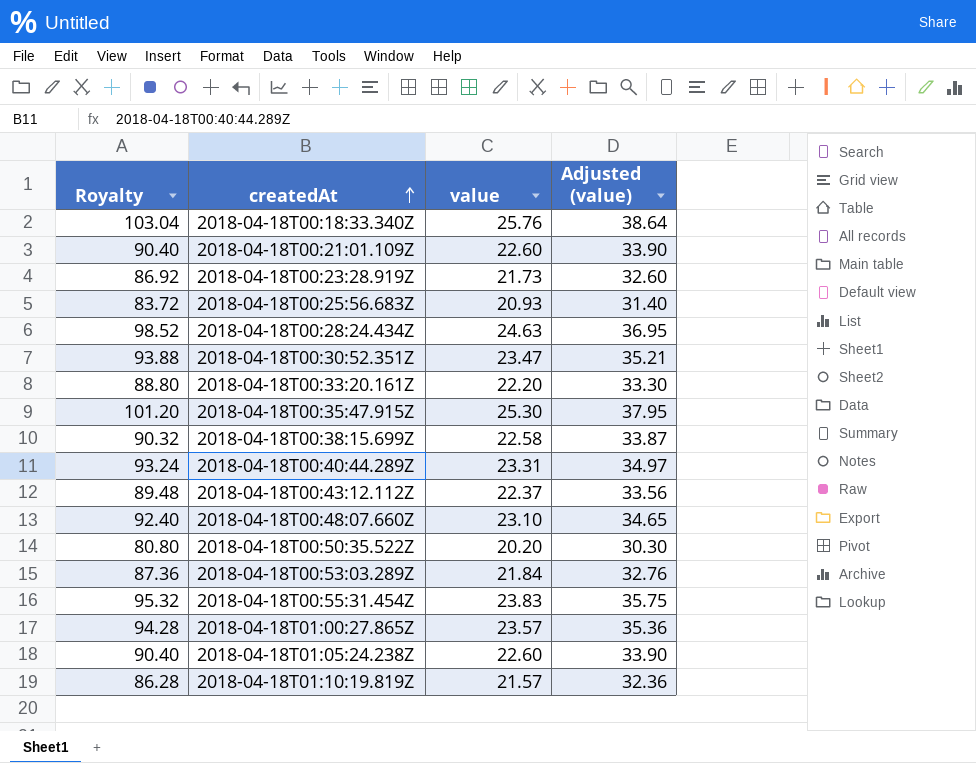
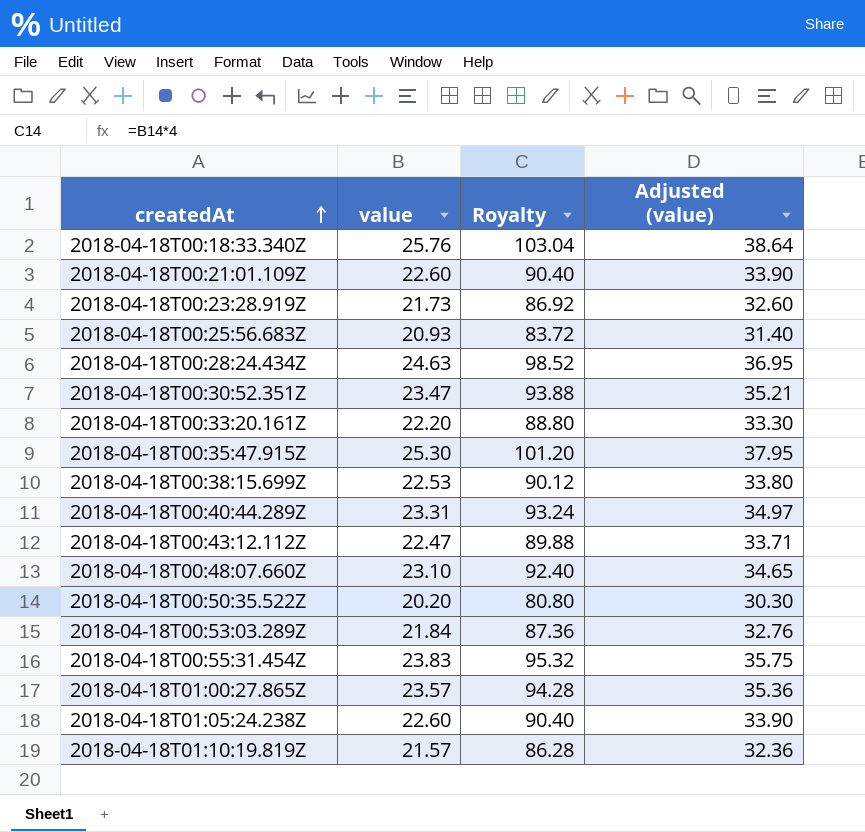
column Royalty | position: 1 -> 3
2018-04-18T00:38:15.699Z | value: 22.58 -> 22.53
2018-04-18T00:38:15.699Z | Royalty: 90.32 -> 90.12
2018-04-18T00:38:15.699Z | Adjusted (value): 33.87 -> 33.80
2018-04-18T00:43:12.112Z | value: 22.37 -> 22.47
2018-04-18T00:43:12.112Z | Royalty: 89.48 -> 89.88
2018-04-18T00:43:12.112Z | Adjusted (value): 33.56 -> 33.71

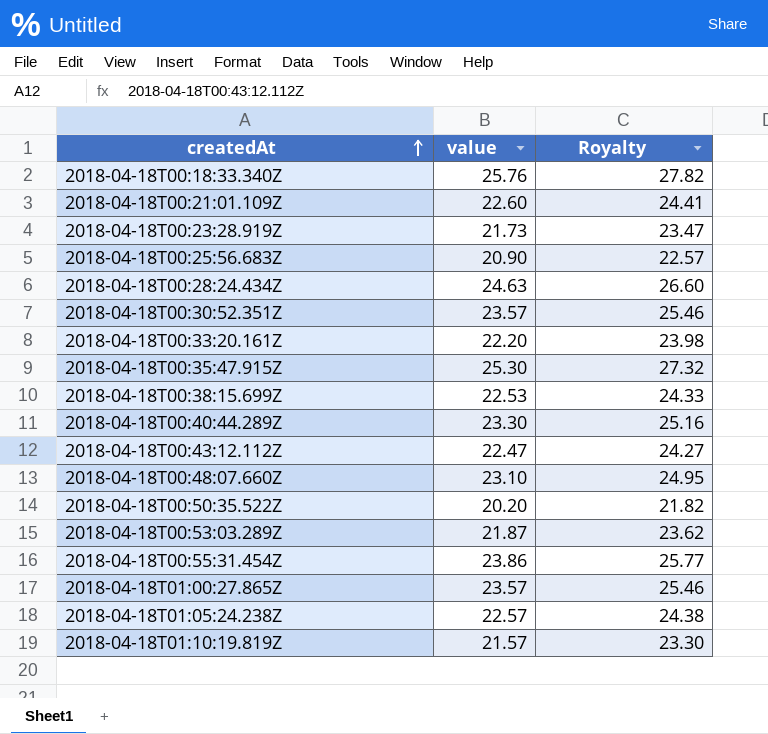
column Adjusted (value) | formula: [value] * 1.5 -> none
column Royalty | formula: [value] * 4 -> [value] * 1.08
2018-04-18T00:25:56.683Z | value: 20.93 -> 20.90
2018-04-18T00:30:52.351Z | value: 23.47 -> 23.57
2018-04-18T00:40:44.289Z | value: 23.31 -> 23.30
2018-04-18T00:53:03.289Z | value: 21.84 -> 21.87
2018-04-18T00:55:31.454Z | value: 23.83 -> 23.86
2018-04-18T01:05:24.238Z | value: 22.60 -> 22.57

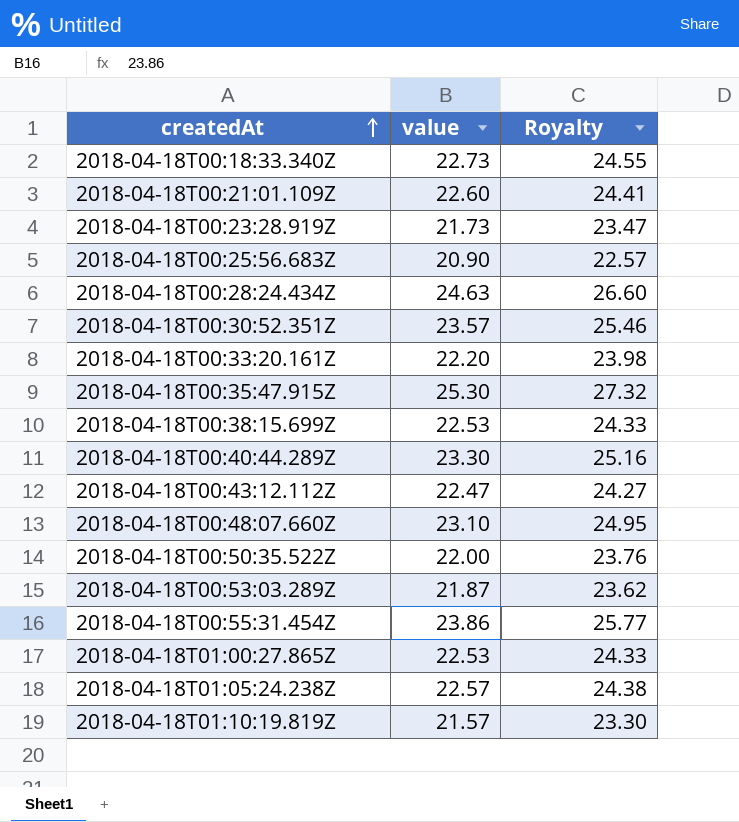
2018-04-18T00:18:33.340Z | value: 25.76 -> 22.73
2018-04-18T00:18:33.340Z | Royalty: 27.82 -> 24.55
2018-04-18T00:50:35.522Z | value: 20.20 -> 22.00
2018-04-18T00:50:35.522Z | Royalty: 21.82 -> 23.76
2018-04-18T01:00:27.865Z | value: 23.57 -> 22.53
2018-04-18T01:00:27.865Z | Royalty: 25.46 -> 24.33

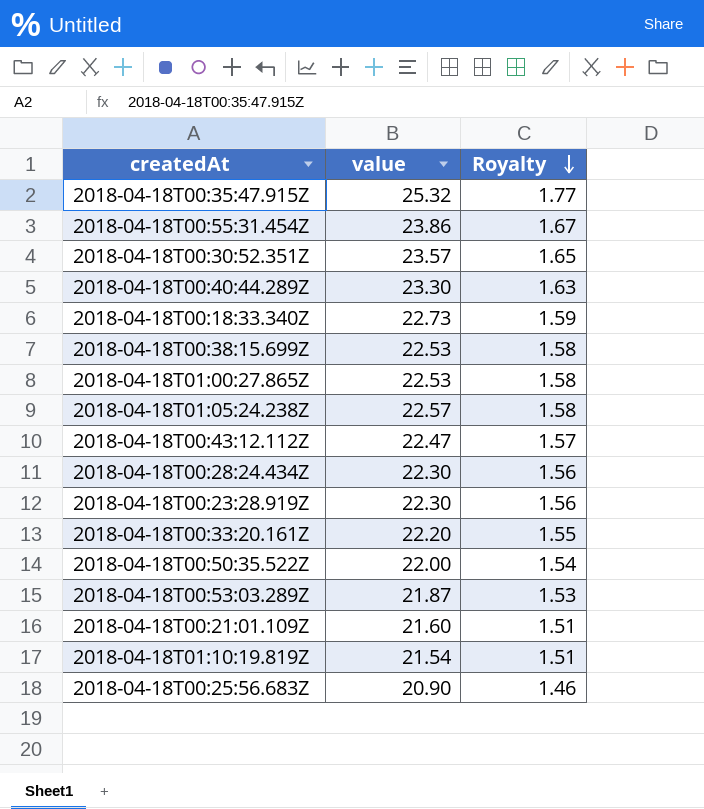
row order: createdAt ascending -> Royalty descending
column Royalty | formula: [value] * 1.08 -> [value] * 0.07
row 2018-04-18T00:48:07.660Z: 23.10 | 24.95 -> none
2018-04-18T00:35:47.915Z | value: 25.30 -> 25.32
2018-04-18T00:28:24.434Z | value: 24.63 -> 22.30
2018-04-18T00:23:28.919Z | value: 21.73 -> 22.30
2018-04-18T00:21:01.109Z | value: 22.60 -> 21.60
2018-04-18T01:10:19.819Z | value: 21.57 -> 21.54

